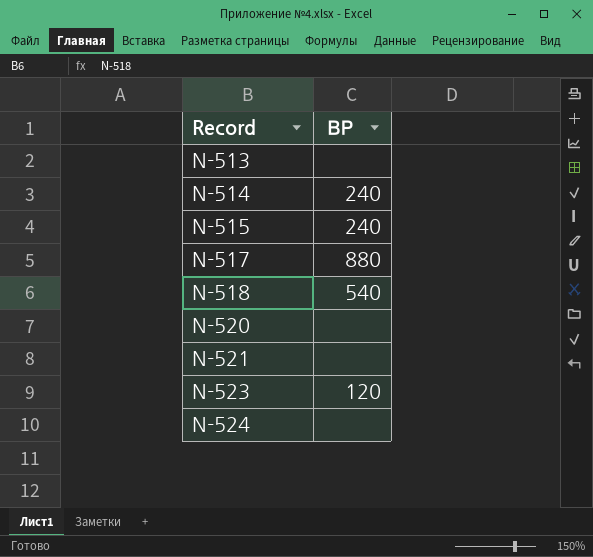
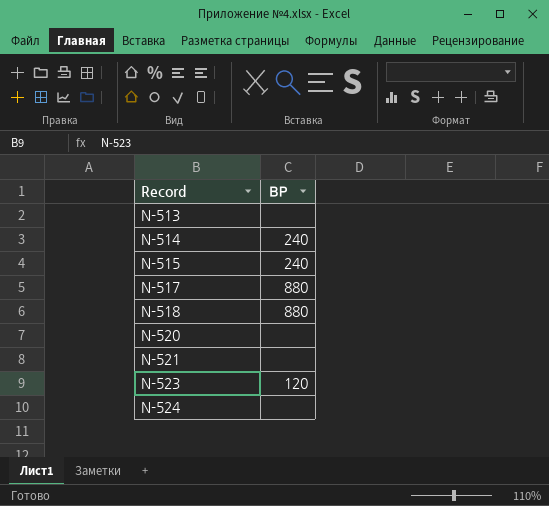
N-518 | ВР: 540 -> 880

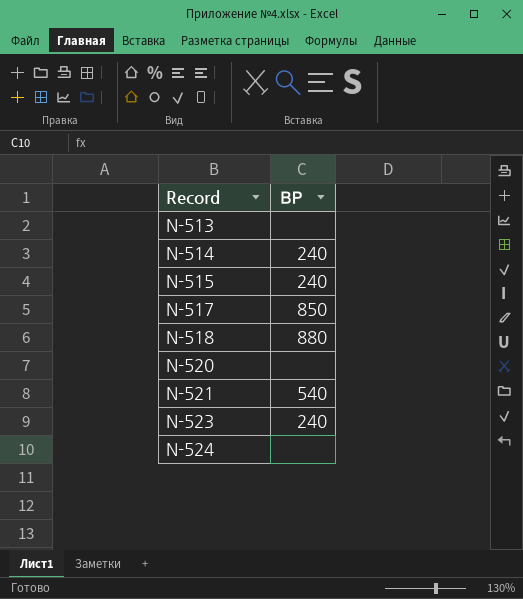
N-517 | ВР: 880 -> 850
N-521 | ВР: none -> 540
N-523 | ВР: 120 -> 240

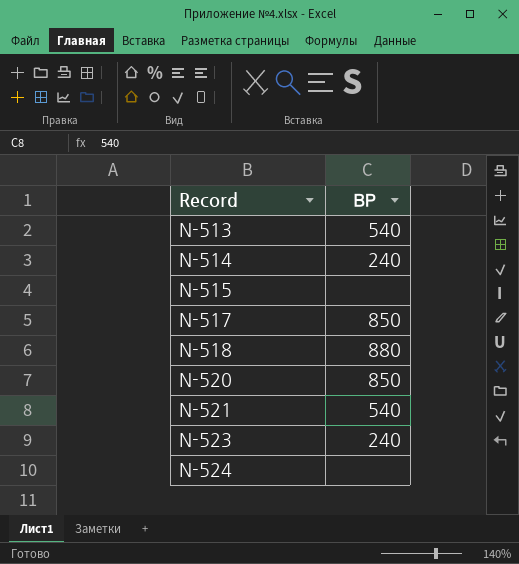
N-513 | ВР: none -> 540
N-515 | ВР: 240 -> none
N-520 | ВР: none -> 850

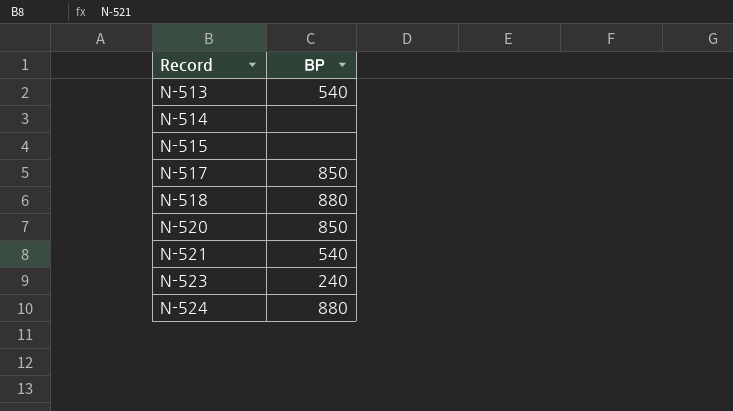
N-514 | ВР: 240 -> none
N-524 | ВР: none -> 880

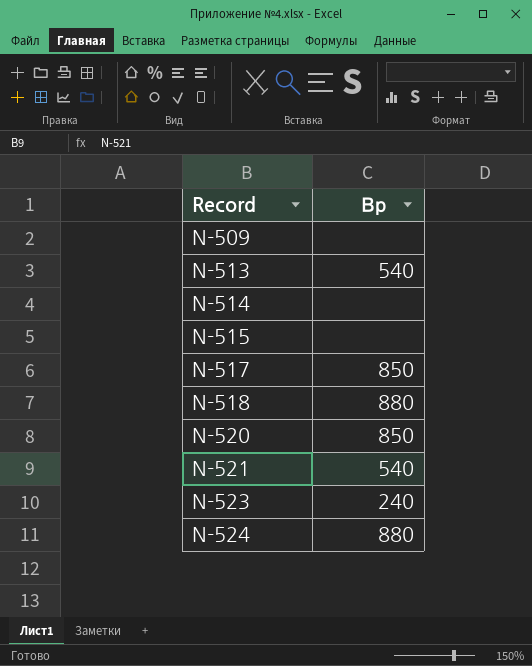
column name: ВР -> Вр
row N-509: none -> none

